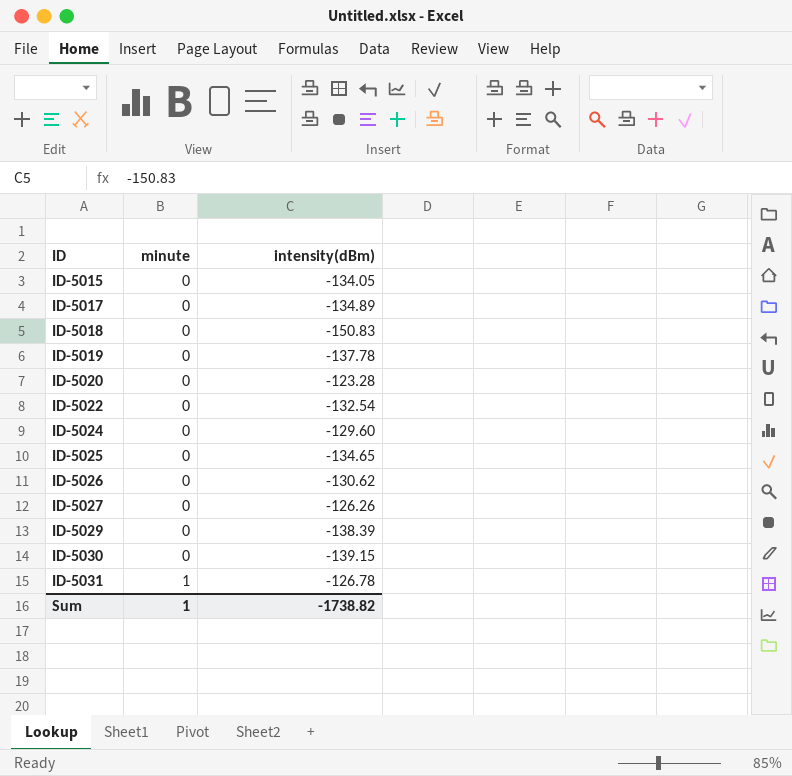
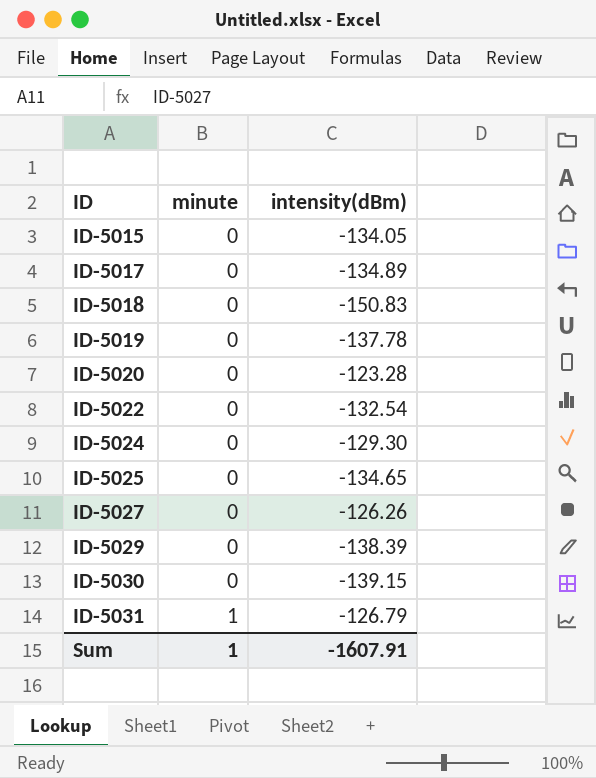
row ID-5026: 0 | -130.62 -> none
ID-5024 | intensity(dBm): -129.60 -> -129.30
ID-5031 | intensity(dBm): -126.78 -> -126.79
Sum | intensity(dBm): -1738.82 -> -1607.91

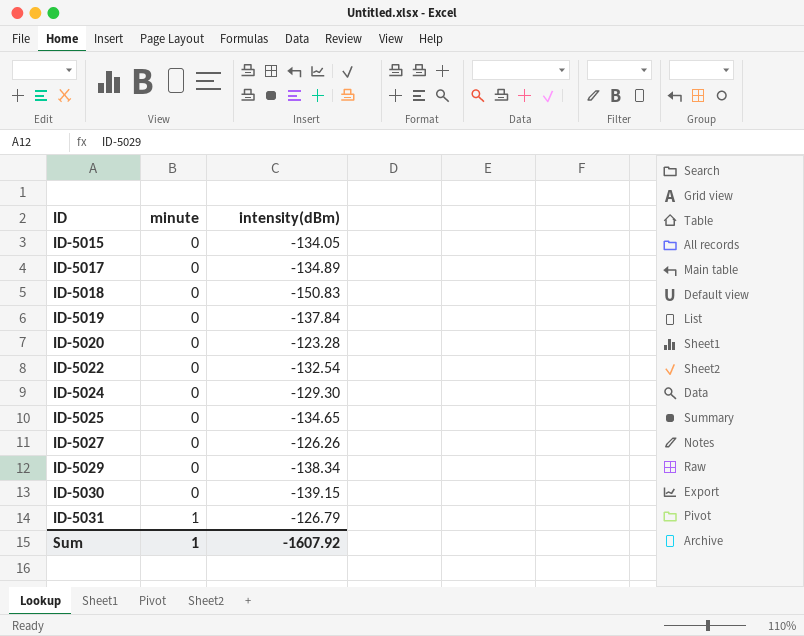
ID-5019 | intensity(dBm): -137.78 -> -137.84
ID-5029 | intensity(dBm): -138.39 -> -138.34
Sum | intensity(dBm): -1607.91 -> -1607.92

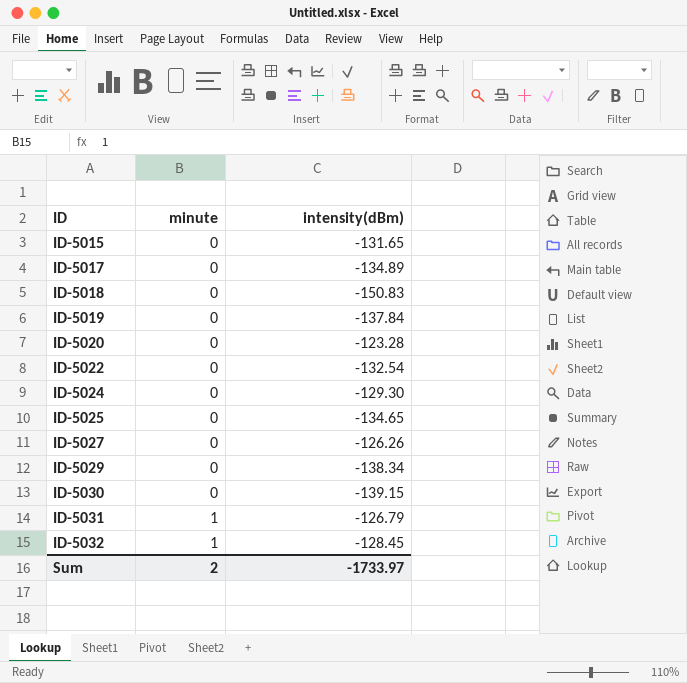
ID-5015 | intensity(dBm): -134.05 -> -131.65
row ID-5032: none -> 1 | -128.45
Sum | minute: 1 -> 2
Sum | intensity(dBm): -1607.92 -> -1733.97

